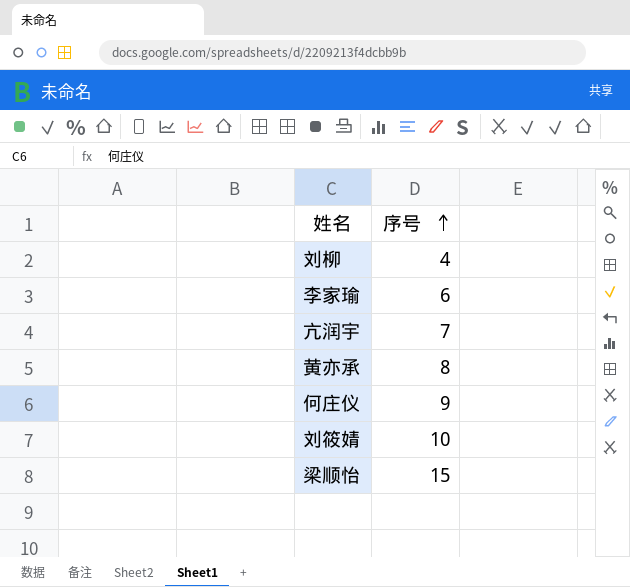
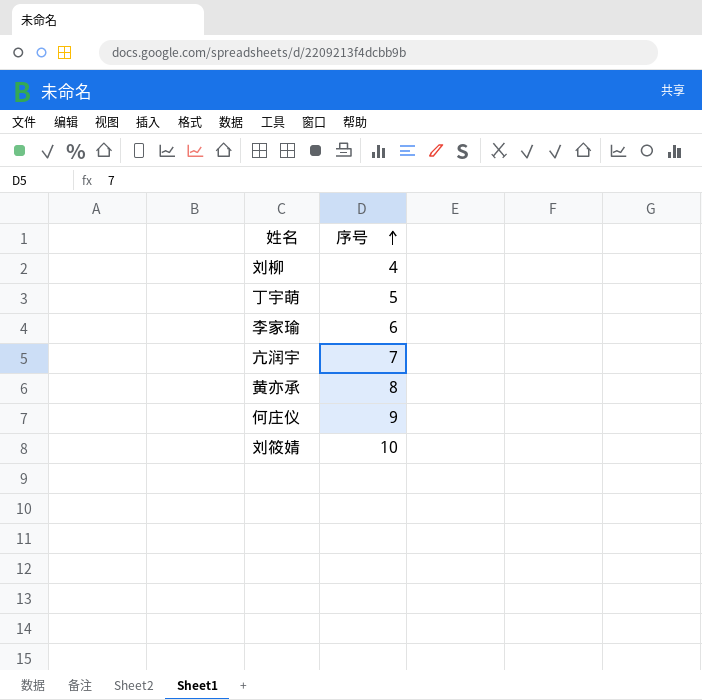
row 梁顺怡: 15 -> none
row 丁宇萌: none -> 5

